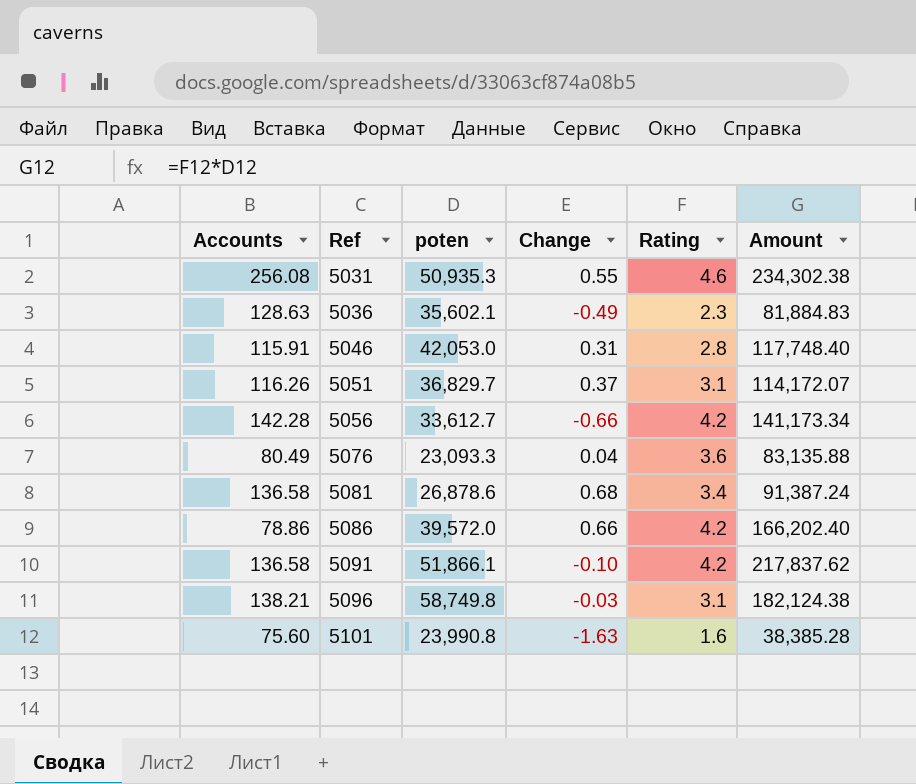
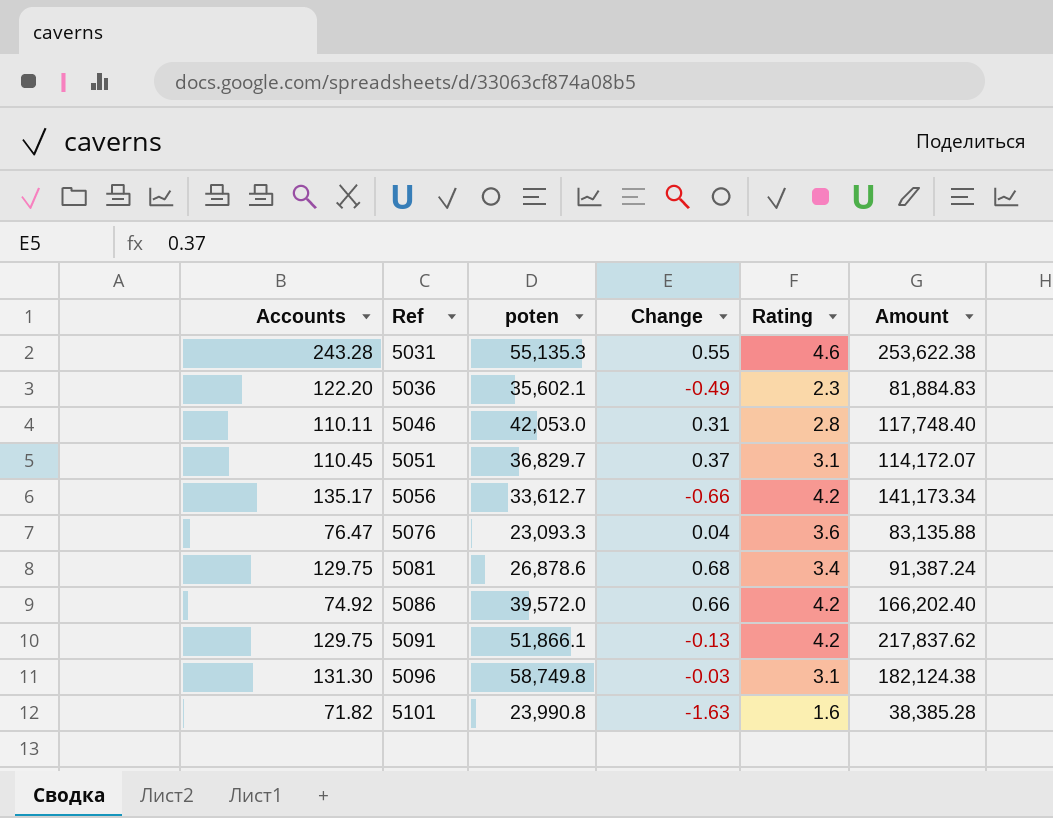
5031 | Accounts: 256.08 -> 243.28
5031 | poten: 50,935.3 -> 55,135.3
5031 | Amount: 234,302.38 -> 253,622.38
5036 | Accounts: 128.63 -> 122.20
5046 | Accounts: 115.91 -> 110.11
5051 | Accounts: 116.26 -> 110.45
5056 | Accounts: 142.28 -> 135.17
5076 | Accounts: 80.49 -> 76.47
5081 | Accounts: 136.58 -> 129.75
5086 | Accounts: 78.86 -> 74.92
5091 | Accounts: 136.58 -> 129.75
5091 | Change: -0.10 -> -0.13
5096 | Accounts: 138.21 -> 131.30
5101 | Accounts: 75.60 -> 71.82

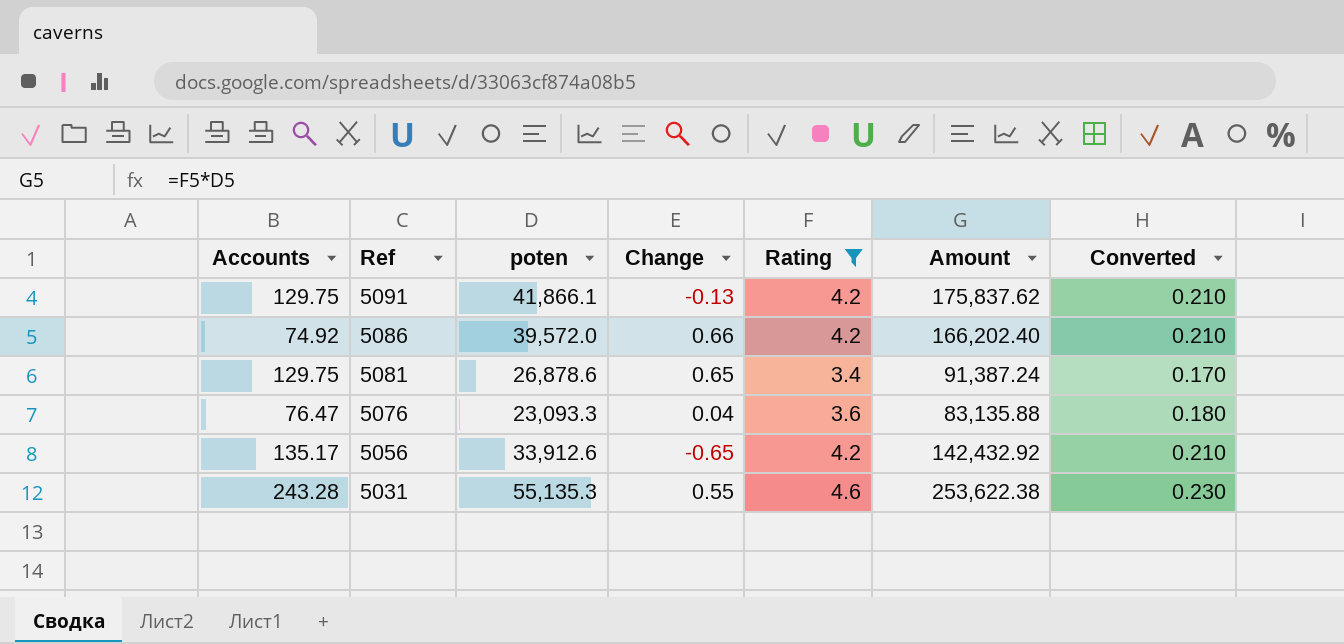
filter: none -> Rating >= 3.4
row order: Ref ascending -> Ref descending
column Converted | formula: none -> [Rating] * 0.05
5091 | poten: 51,866.1 -> 41,866.1
5091 | Amount: 217,837.62 -> 175,837.62
5081 | Change: 0.68 -> 0.65
5056 | poten: 33,612.7 -> 33,912.6
5056 | Change: -0.66 -> -0.65
5056 | Amount: 141,173.34 -> 142,432.92

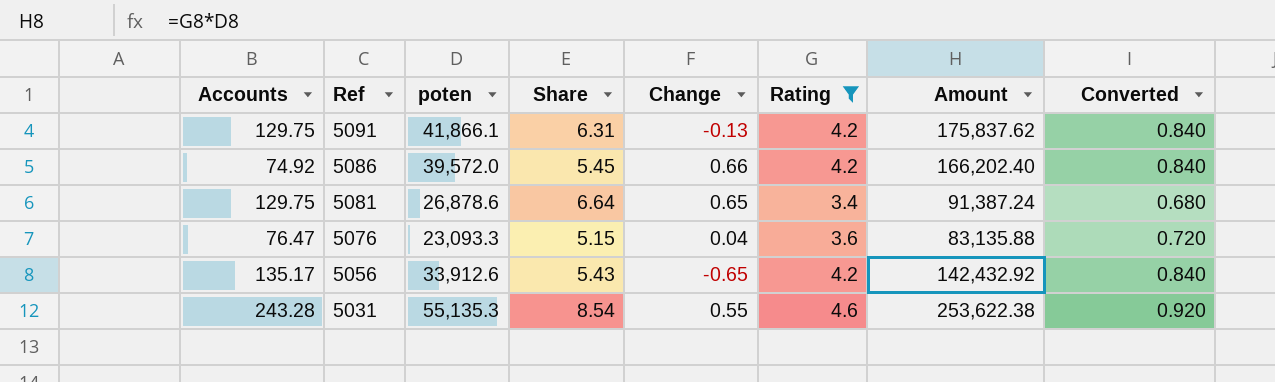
column Share | position: none -> 4
column Converted | formula: [Rating] * 0.05 -> [Rating] * 0.2

